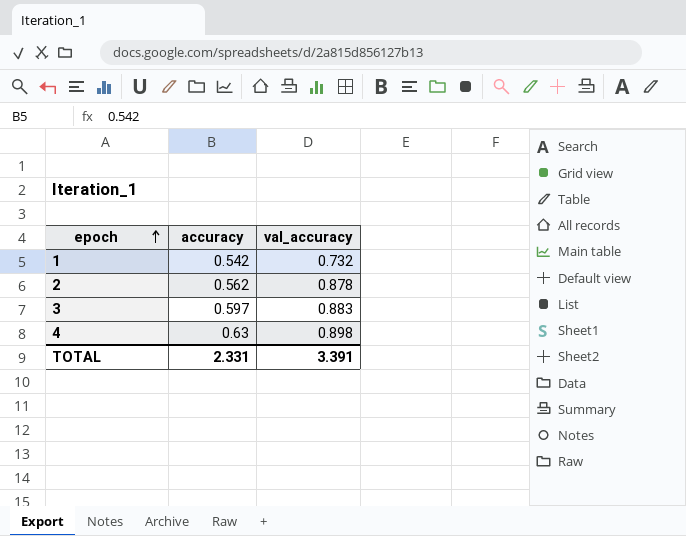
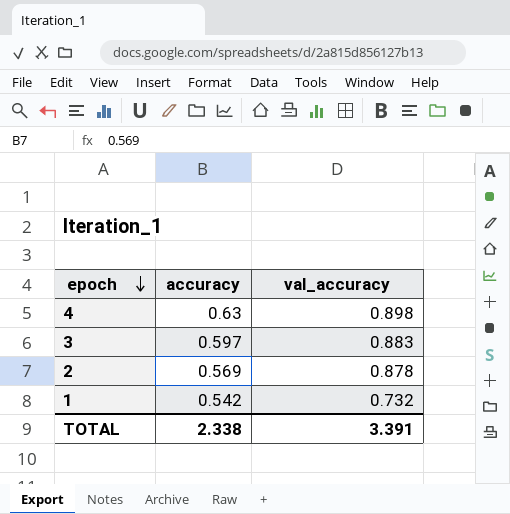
row order: epoch ascending -> epoch descending
2 | accuracy: 0.562 -> 0.569
TOTAL | accuracy: 2.331 -> 2.338

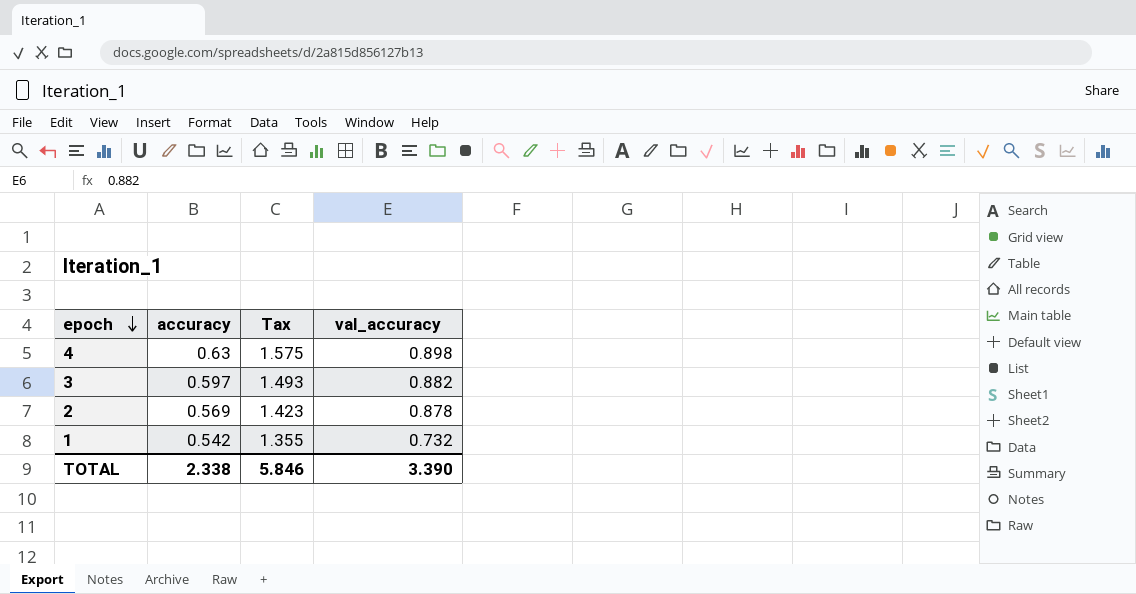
column Tax | formula: none -> [accuracy] * 2.5
3 | val_accuracy: 0.883 -> 0.882
TOTAL | val_accuracy: 3.391 -> 3.390

